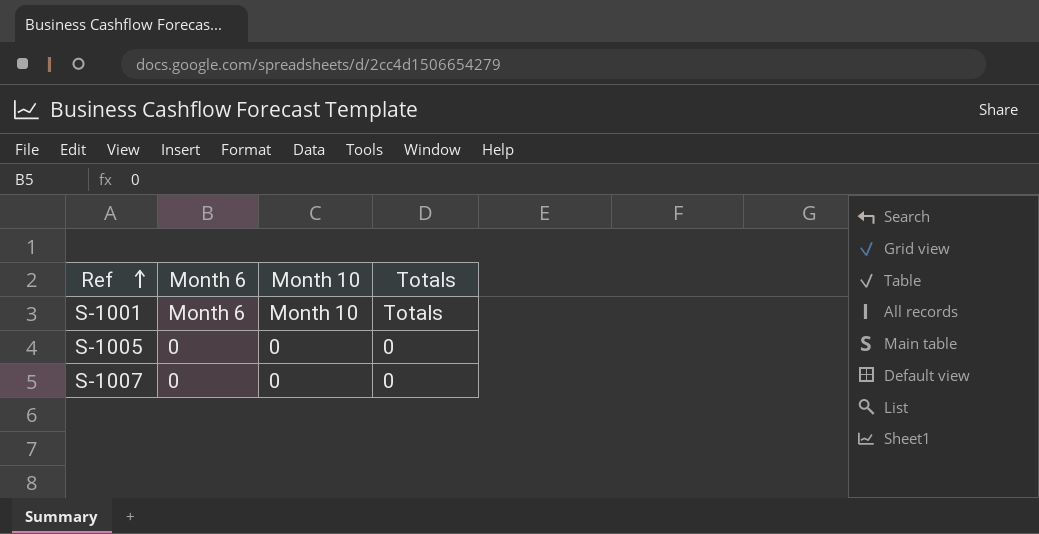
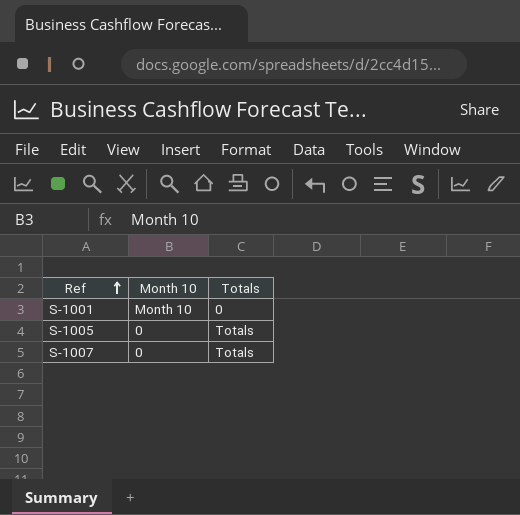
column Month 6 | position: 2 -> none
S-1001 | Totals: Totals -> 0
S-1005 | Totals: 0 -> Totals
S-1007 | Totals: 0 -> Totals

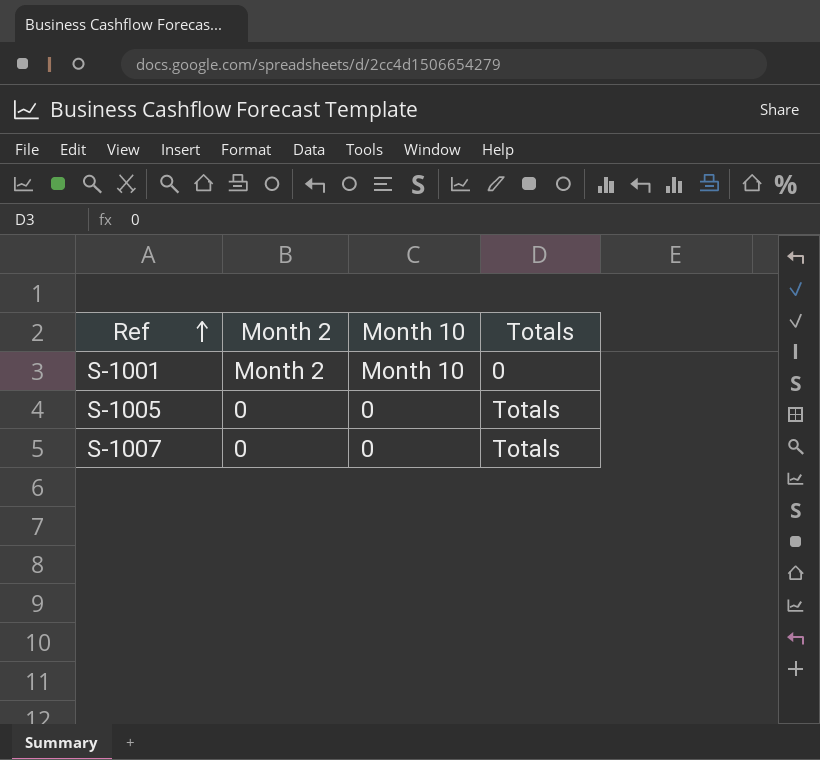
column Month 2 | position: none -> 2

